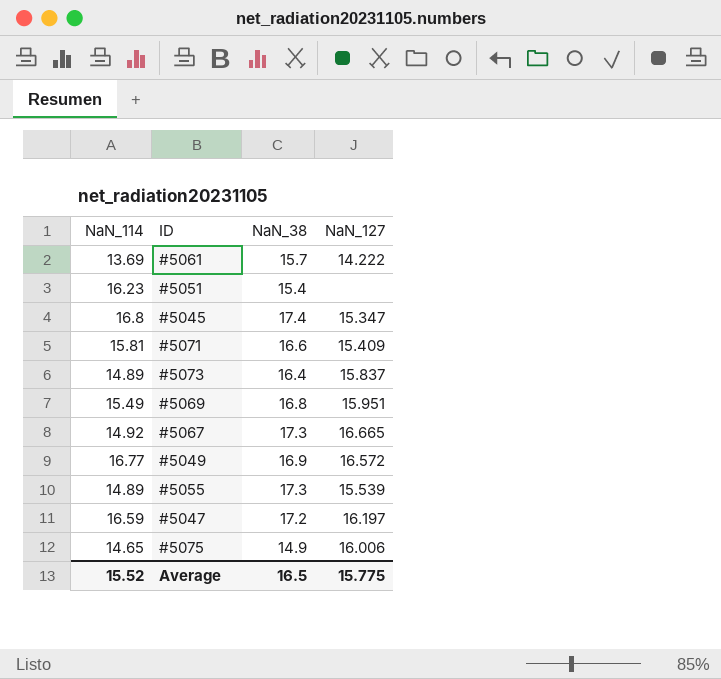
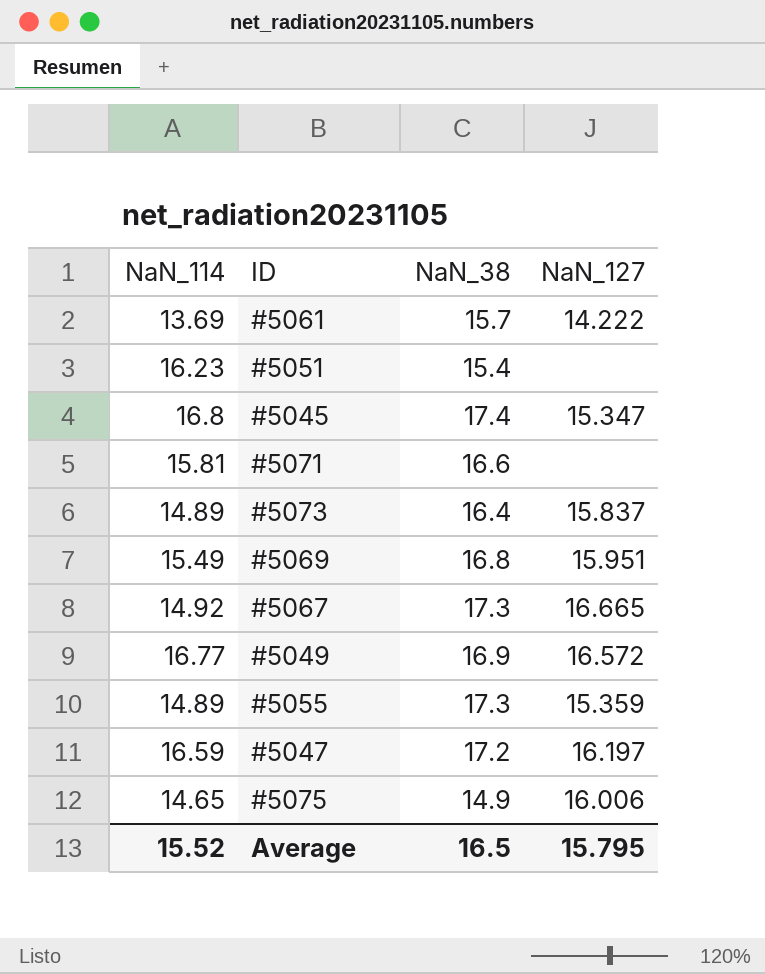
#5071 | NaN_127: 15.409 -> none
#5055 | NaN_127: 15.539 -> 15.359
Average | NaN_127: 15.775 -> 15.795

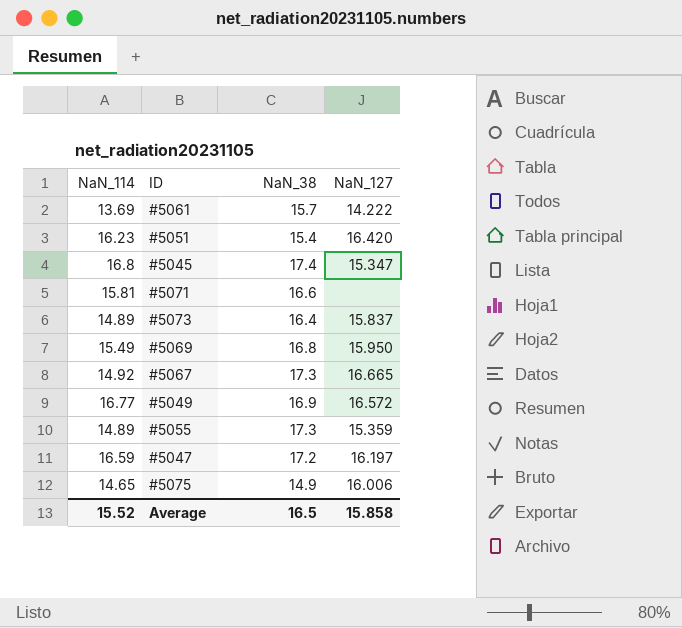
#5051 | NaN_127: none -> 16.420
#5069 | NaN_127: 15.951 -> 15.950
Average | NaN_127: 15.795 -> 15.858

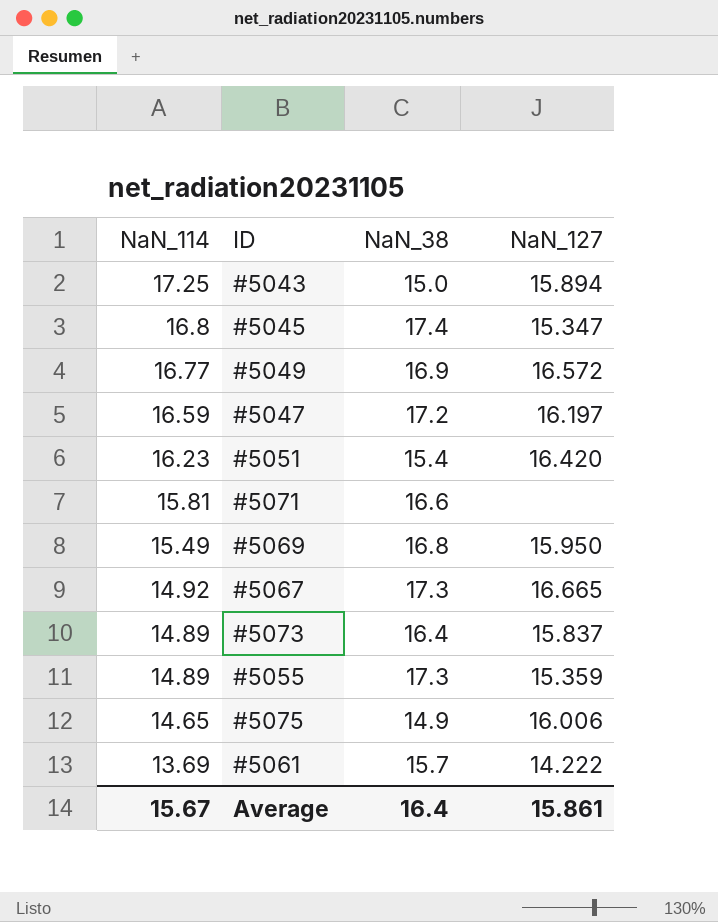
row order: none -> NaN_114 descending
row #5043: none -> 17.25 | 15.0 | 15.894
Average | NaN_114: 15.52 -> 15.67
Average | NaN_38: 16.5 -> 16.4
Average | NaN_127: 15.858 -> 15.861

